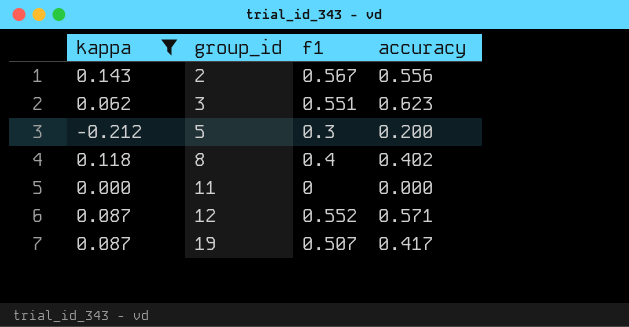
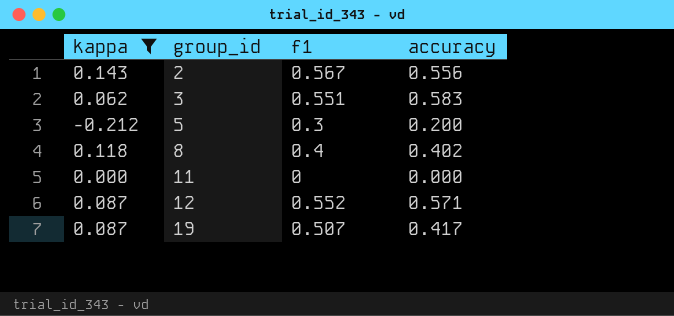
3 | accuracy: 0.623 -> 0.583

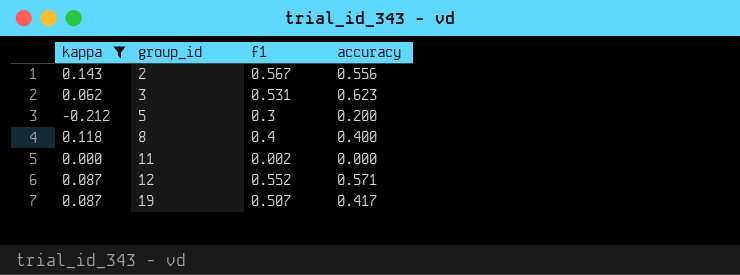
3 | f1: 0.551 -> 0.531
3 | accuracy: 0.583 -> 0.623
8 | accuracy: 0.402 -> 0.400
11 | f1: 0 -> 0.002

